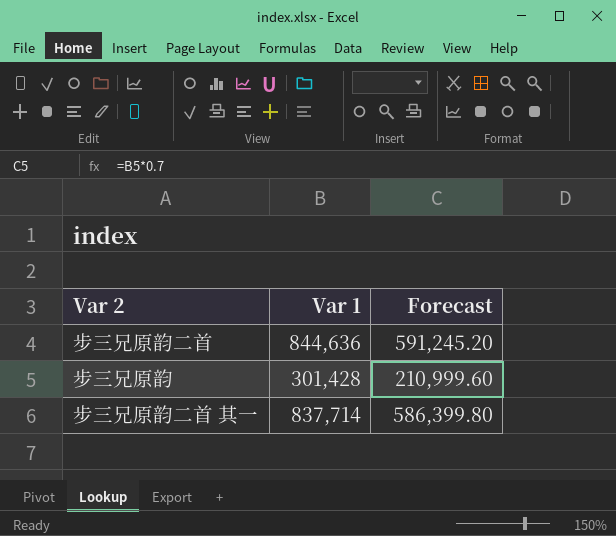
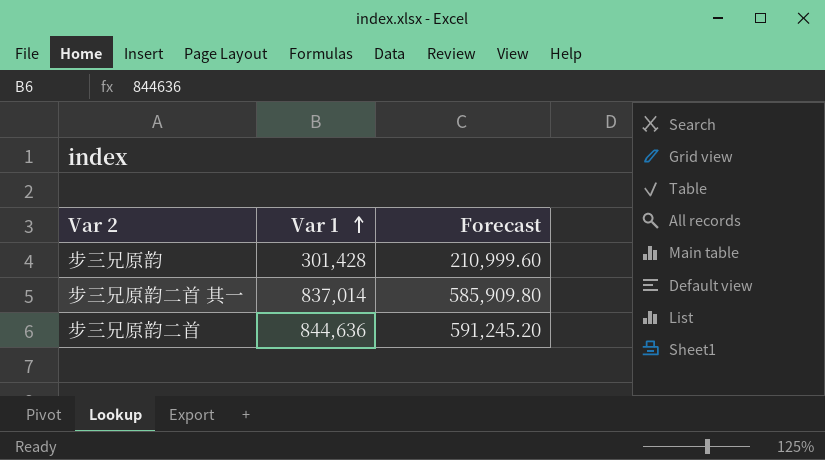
row order: none -> Var 1 ascending
步三兄原韵二首 其一 | Var 1: 837,714 -> 837,014
步三兄原韵二首 其一 | Forecast: 586,399.80 -> 585,909.80

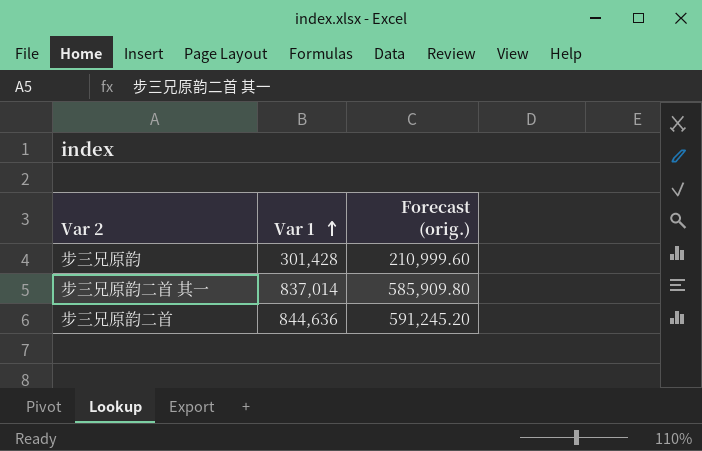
column name: Forecast -> Forecast (orig.)

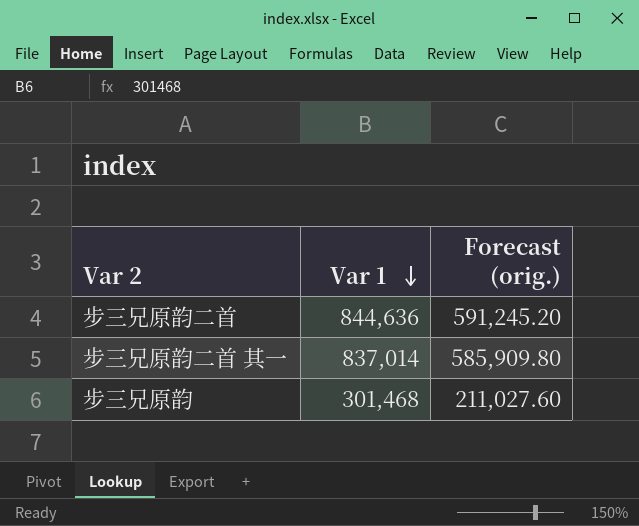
row order: Var 1 ascending -> Var 1 descending
步三兄原韵 | Var 1: 301,428 -> 301,468
步三兄原韵 | Forecast (orig.): 210,999.60 -> 211,027.60

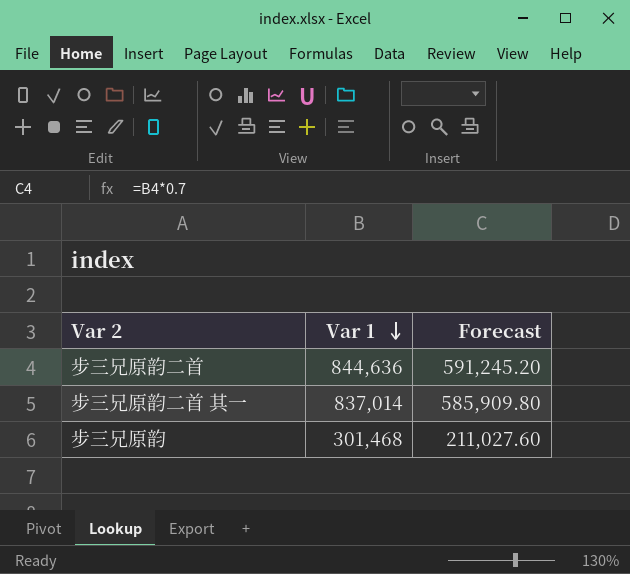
column name: Forecast (orig.) -> Forecast

